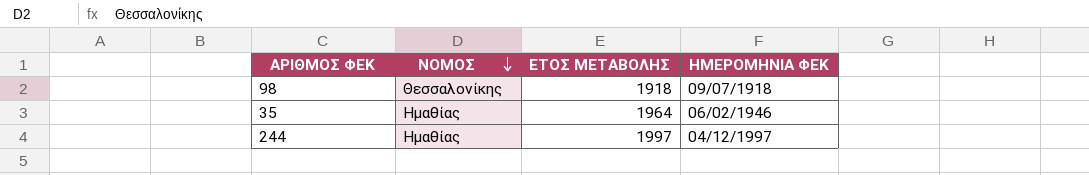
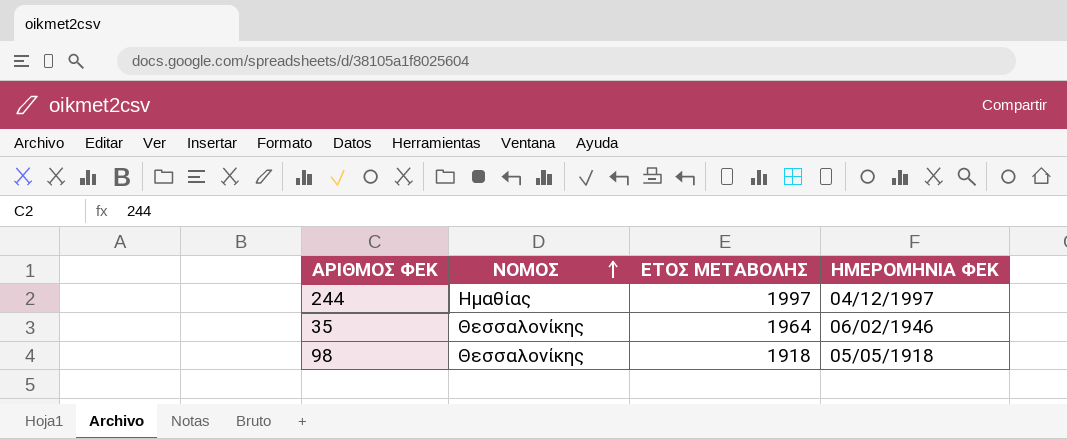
row order: ΝΟΜΟΣ descending -> ΝΟΜΟΣ ascending
35 | ΝΟΜΟΣ: Ημαθίας -> Θεσσαλονίκης
98 | ΗΜΕΡΟΜΗΝΙΑ ΦΕΚ: 09/07/1918 -> 05/05/1918

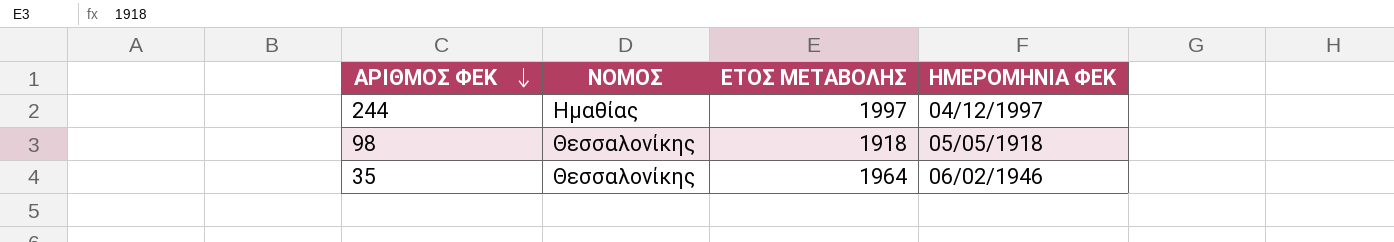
row order: ΝΟΜΟΣ ascending -> ΑΡΙΘΜΟΣ ΦΕΚ descending

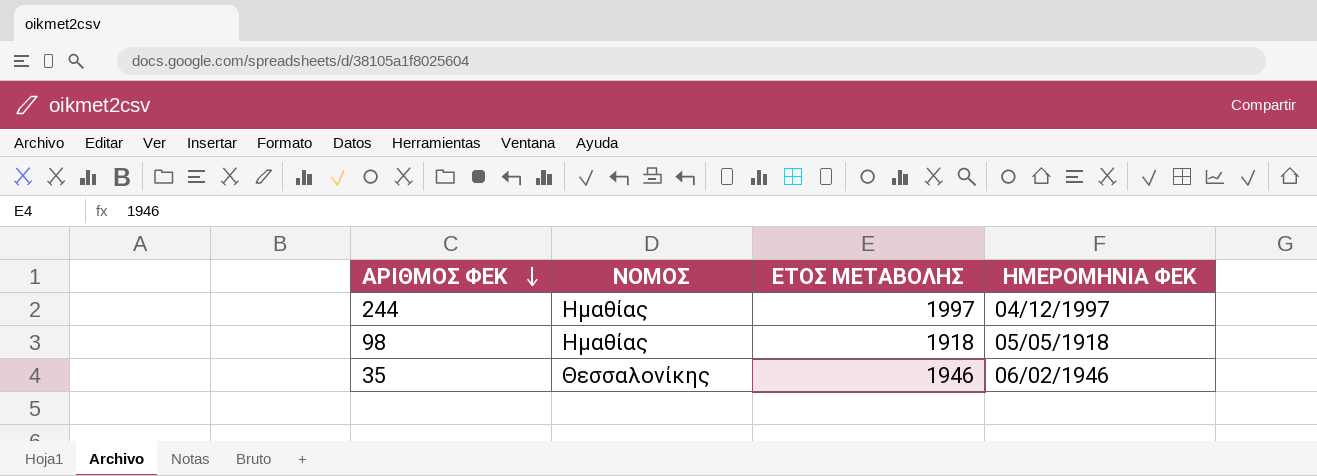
98 | ΝΟΜΟΣ: Θεσσαλονίκης -> Ημαθίας
35 | ΕΤΟΣ ΜΕΤΑΒΟΛΗΣ: 1964 -> 1946

